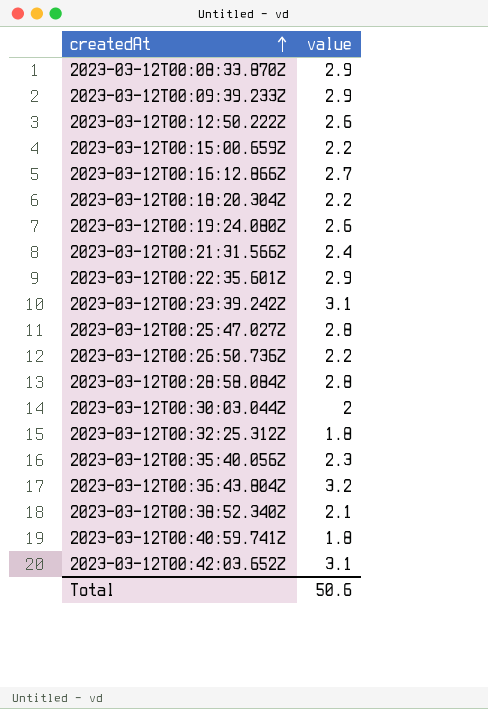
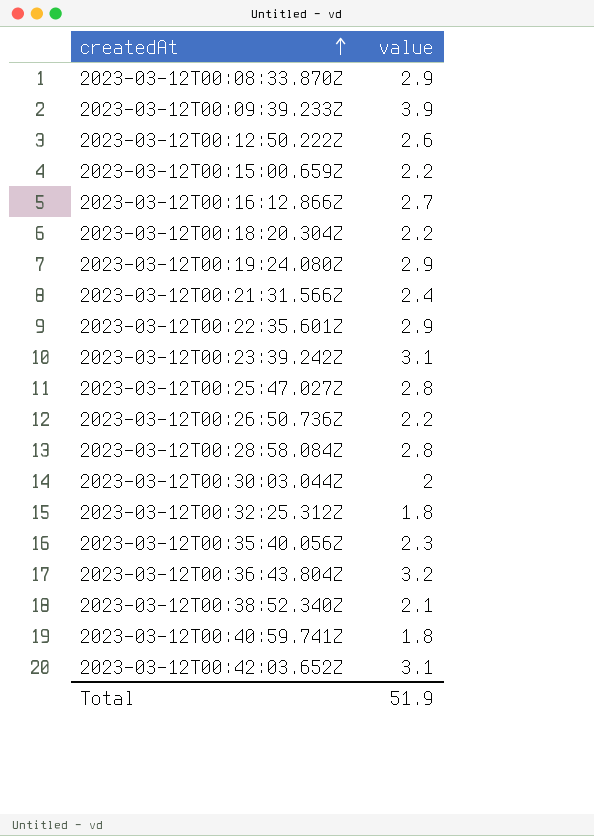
2023-03-12T00:09:39.233Z | value: 2.9 -> 3.9
2023-03-12T00:19:24.080Z | value: 2.6 -> 2.9
Total | value: 50.6 -> 51.9

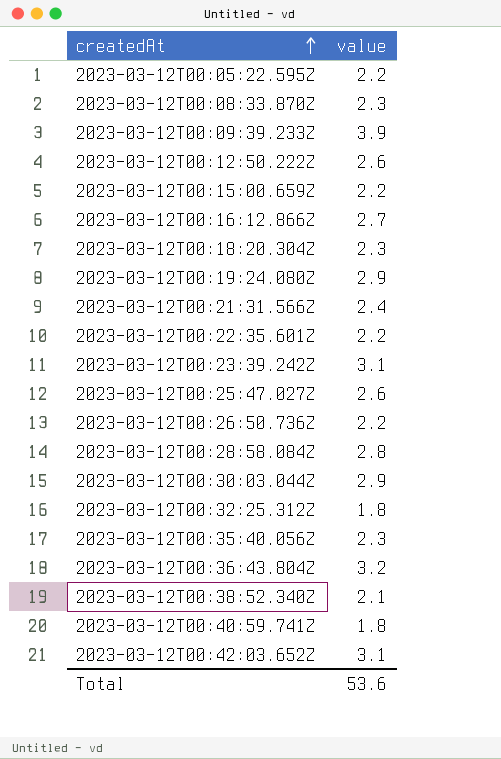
row 2023-03-12T00:05:22.595Z: none -> 2.2
2023-03-12T00:08:33.870Z | value: 2.9 -> 2.3
2023-03-12T00:18:20.304Z | value: 2.2 -> 2.3
2023-03-12T00:22:35.601Z | value: 2.9 -> 2.2
2023-03-12T00:25:47.027Z | value: 2.8 -> 2.6
2023-03-12T00:30:03.044Z | value: 2 -> 2.9
Total | value: 51.9 -> 53.6

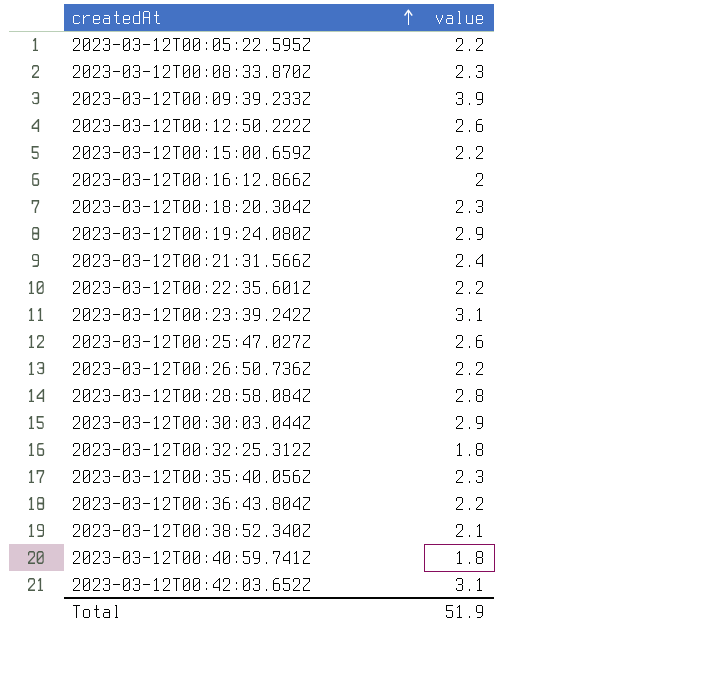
2023-03-12T00:16:12.866Z | value: 2.7 -> 2
2023-03-12T00:36:43.804Z | value: 3.2 -> 2.2
Total | value: 53.6 -> 51.9

